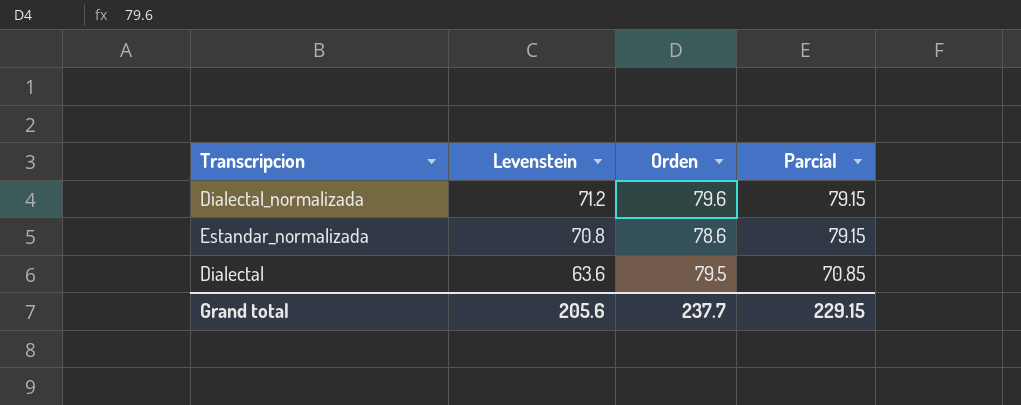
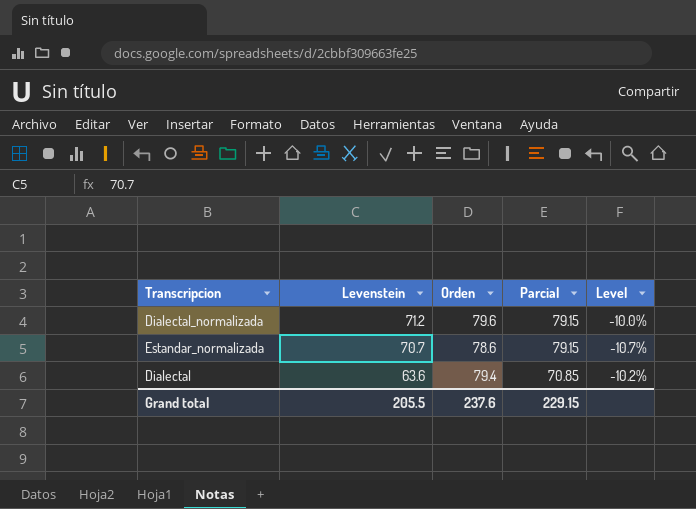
column Level | formula: none -> ([Levenstein] - [Parcial]) / [Parcial]
Estandar_normalizada | Levenstein: 70.8 -> 70.7
Dialectal | Orden: 79.5 -> 79.4
Grand total | Levenstein: 205.6 -> 205.5
Grand total | Orden: 237.7 -> 237.6

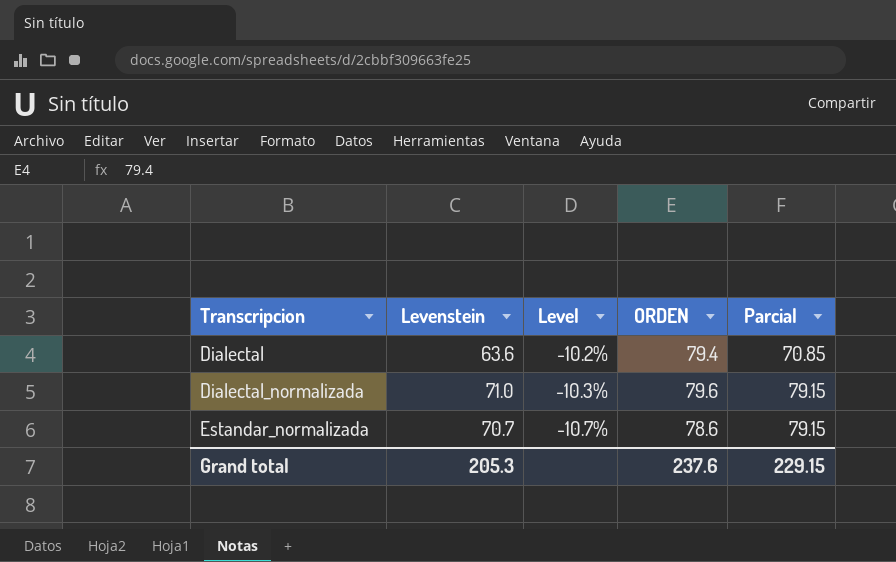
row order: Levenstein descending -> Transcripcion ascending
column Level | position: 5 -> 3
column name: Orden -> ORDEN
Dialectal_normalizada | Levenstein: 71.2 -> 71.0
Dialectal_normalizada | Level: -10.0% -> -10.3%
Grand total | Levenstein: 205.5 -> 205.3

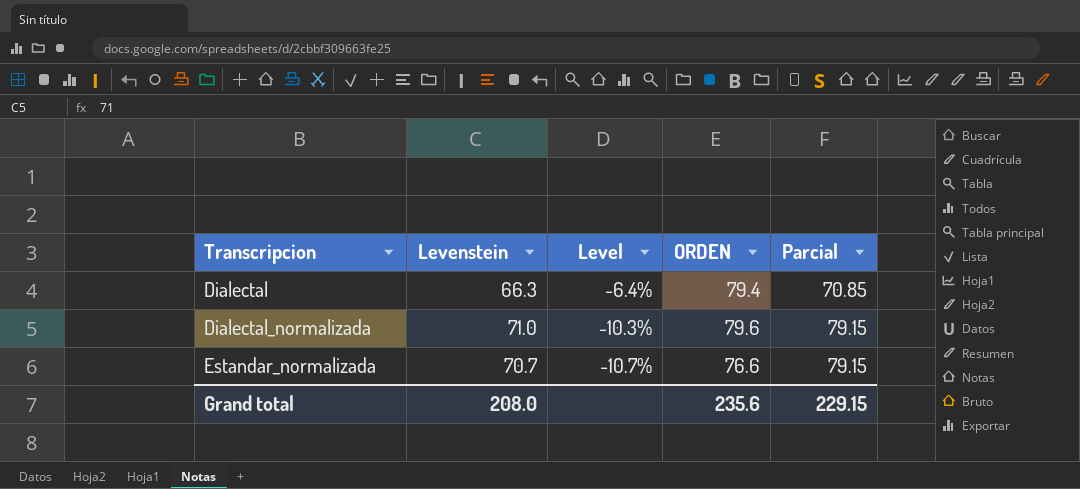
Dialectal | Levenstein: 63.6 -> 66.3
Dialectal | Level: -10.2% -> -6.4%
Estandar_normalizada | ORDEN: 78.6 -> 76.6
Grand total | Levenstein: 205.3 -> 208.0
Grand total | ORDEN: 237.6 -> 235.6

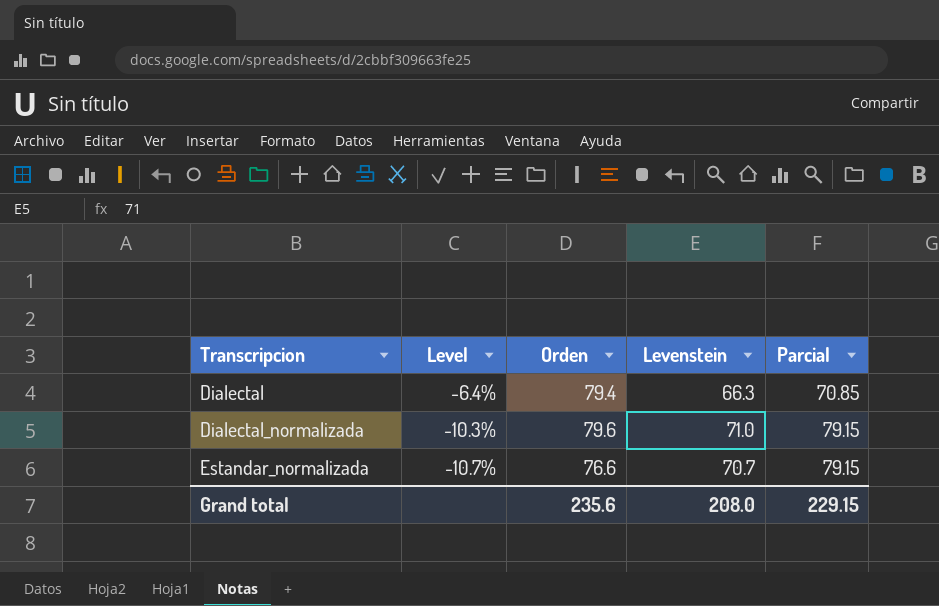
column name: ORDEN -> Orden
column Levenstein | position: 2 -> 4

